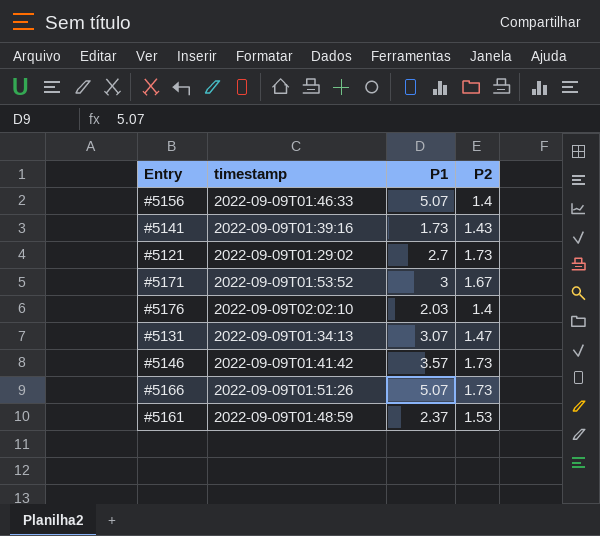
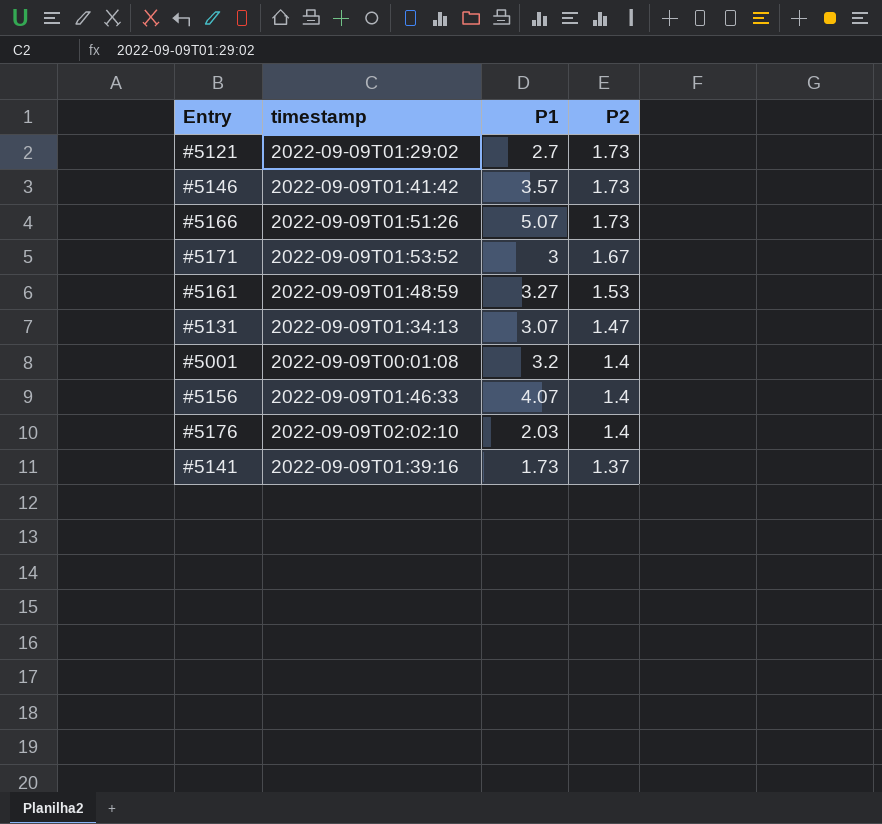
row order: none -> P2 descending
#5161 | P1: 2.37 -> 3.27
row #5001: none -> 2022-09-09T00:01:08 | 3.2 | 1.4
#5156 | P1: 5.07 -> 4.07
#5141 | P2: 1.43 -> 1.37

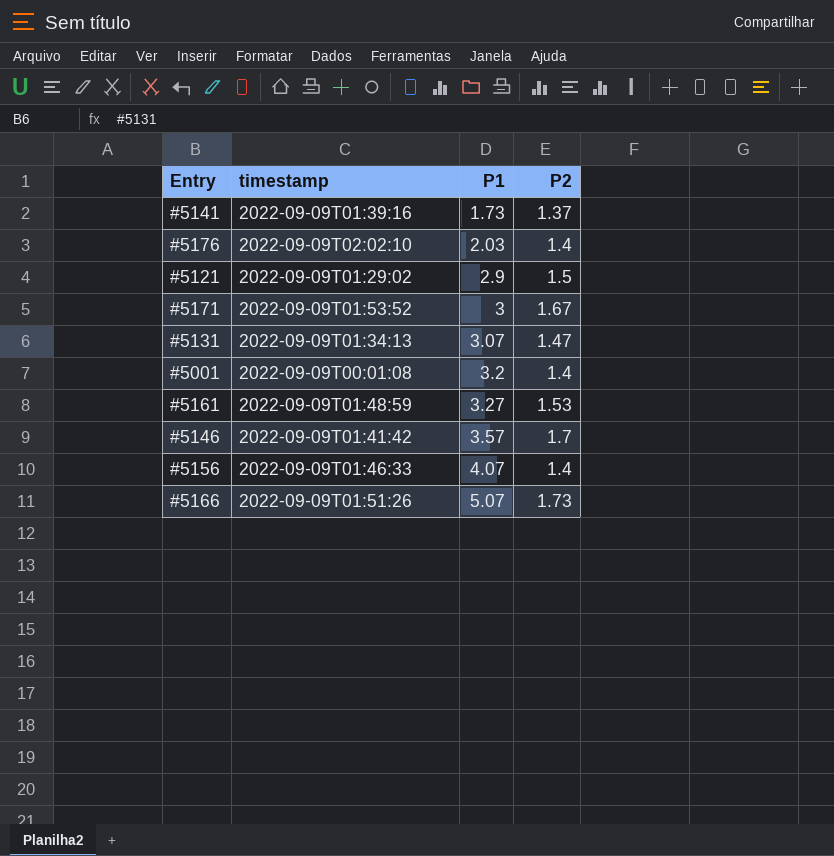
row order: P2 descending -> P1 ascending
#5121 | P1: 2.7 -> 2.9
#5121 | P2: 1.73 -> 1.5
#5146 | P2: 1.73 -> 1.7

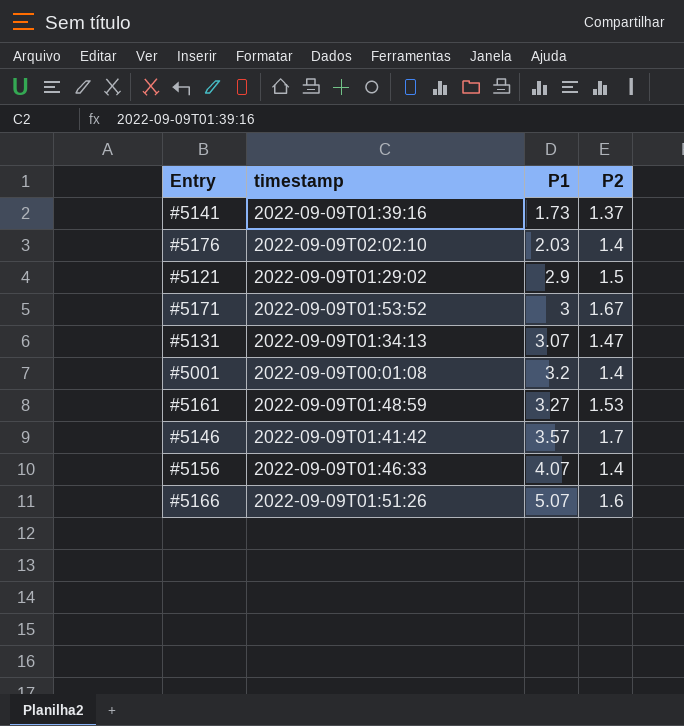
#5166 | P2: 1.73 -> 1.6

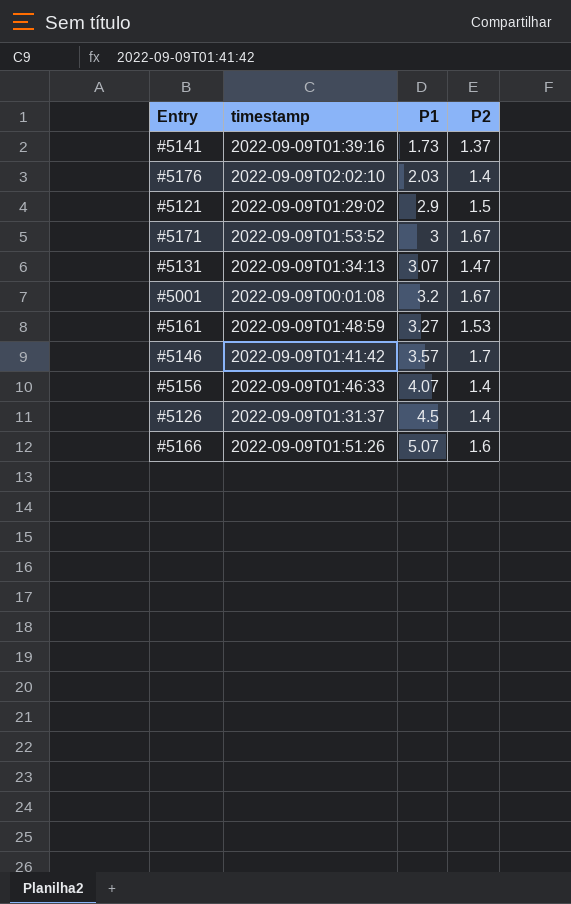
#5001 | P2: 1.4 -> 1.67
row #5126: none -> 2022-09-09T01:31:37 | 4.5 | 1.4

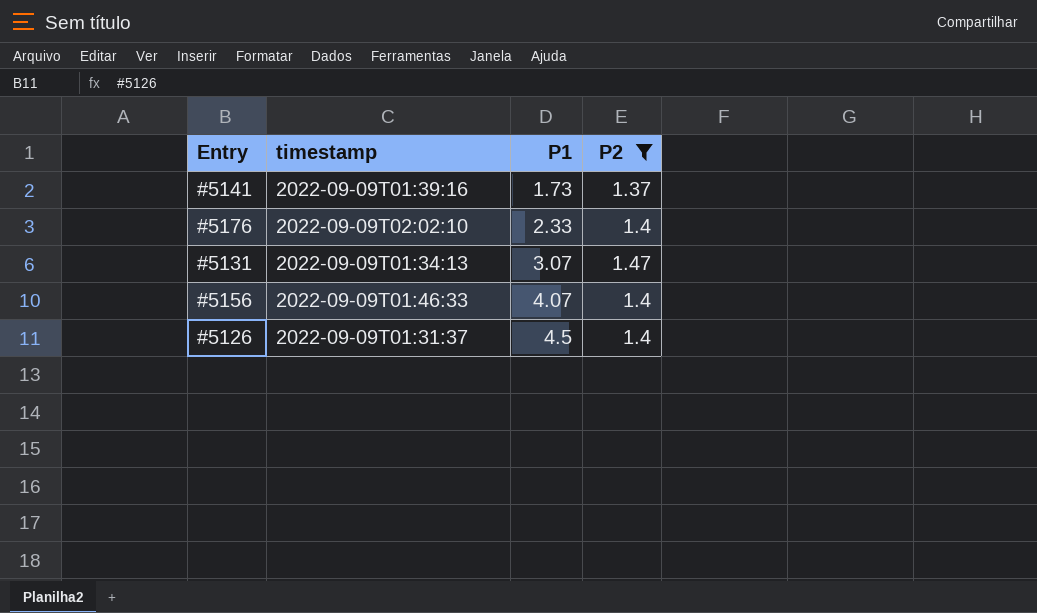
filter: none -> P2 <= 1.47
#5176 | P1: 2.03 -> 2.33

